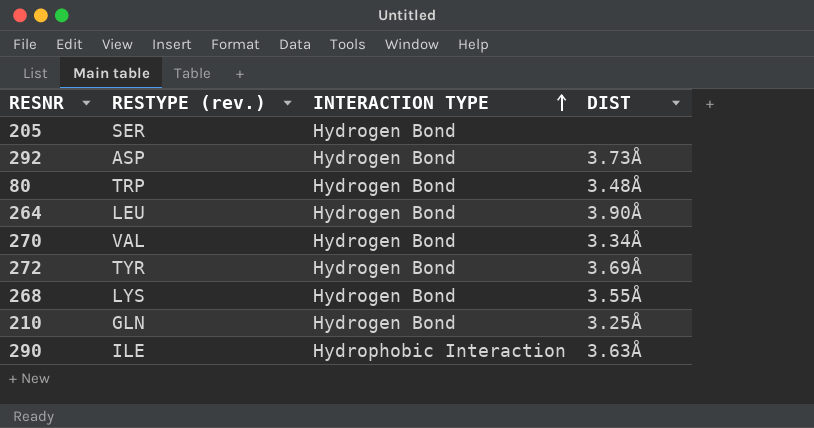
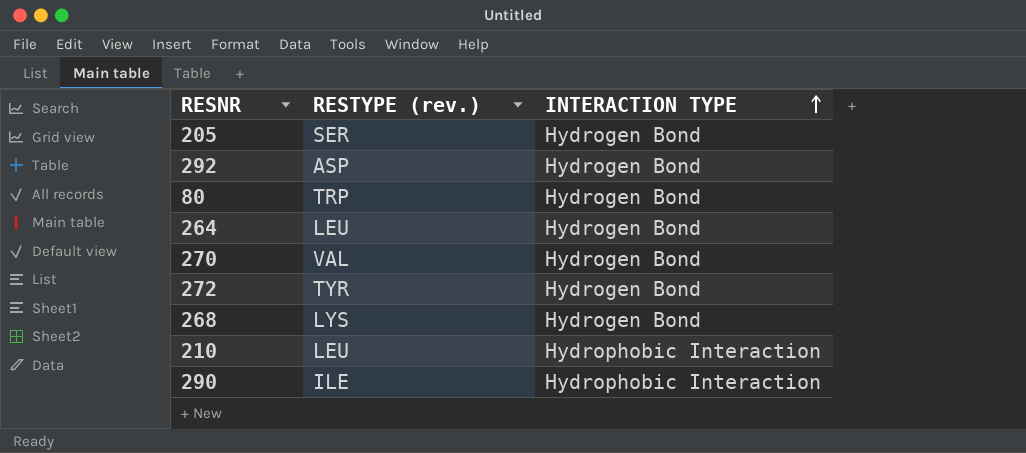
column DIST | position: 4 -> none
210 | RESTYPE (rev.): GLN -> LEU
210 | INTERACTION TYPE: Hydrogen Bond -> Hydrophobic Interaction

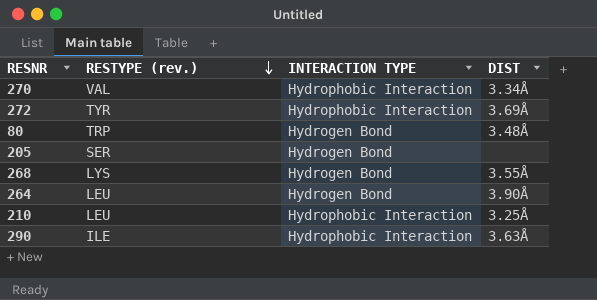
row order: INTERACTION TYPE ascending -> RESTYPE (rev.) descending
column DIST | position: none -> 4
row 292: ASP | Hydrogen Bond -> none
270 | INTERACTION TYPE: Hydrogen Bond -> Hydrophobic Interaction
272 | INTERACTION TYPE: Hydrogen Bond -> Hydrophobic Interaction

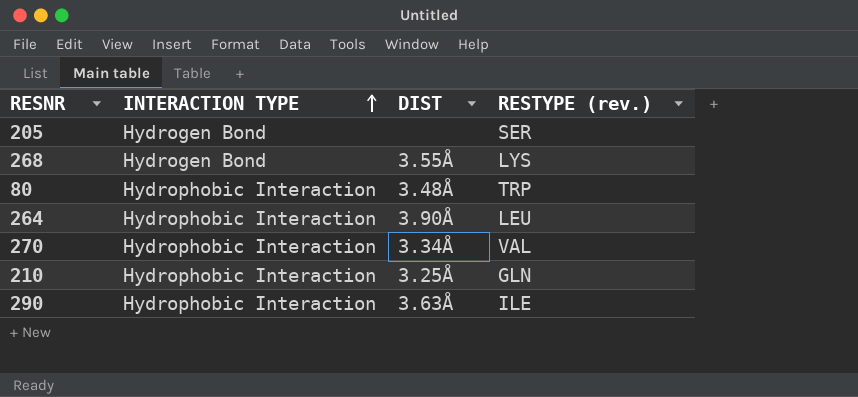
row order: RESTYPE (rev.) descending -> INTERACTION TYPE ascending
column RESTYPE (rev.) | position: 2 -> 4
row 272: TYR | Hydrophobic Interaction | 3.69Å -> none
80 | INTERACTION TYPE: Hydrogen Bond -> Hydrophobic Interaction
264 | INTERACTION TYPE: Hydrogen Bond -> Hydrophobic Interaction
210 | RESTYPE (rev.): LEU -> GLN

